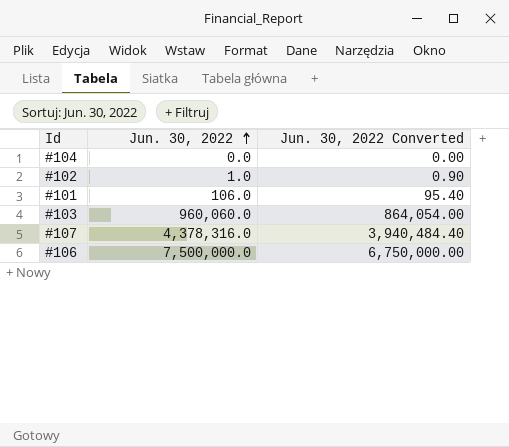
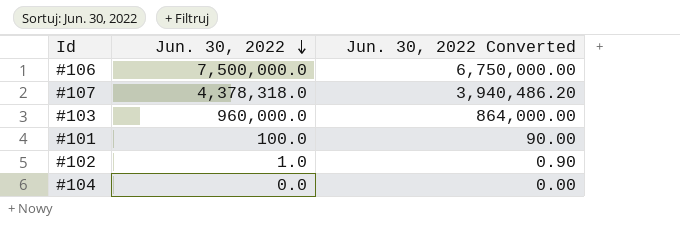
row order: Jun. 30, 2022 ascending -> Jun. 30, 2022 descending
#107 | Jun. 30, 2022: 4,378,316.0 -> 4,378,318.0
#107 | Jun. 30, 2022 Converted: 3,940,484.40 -> 3,940,486.20
#103 | Jun. 30, 2022: 960,060.0 -> 960,000.0
#103 | Jun. 30, 2022 Converted: 864,054.00 -> 864,000.00
#101 | Jun. 30, 2022: 106.0 -> 100.0
#101 | Jun. 30, 2022 Converted: 95.40 -> 90.00

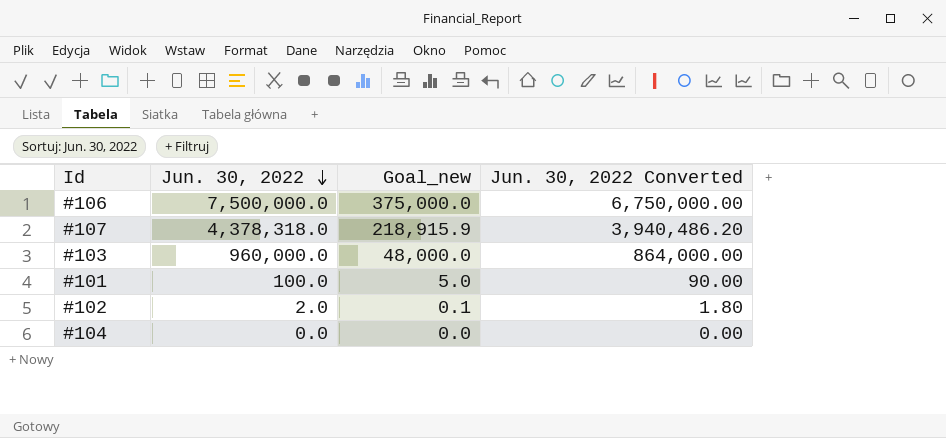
column Goal_new | formula: none -> [Jun. 30, 2022] * 0.05
#102 | Jun. 30, 2022: 1.0 -> 2.0
#102 | Jun. 30, 2022 Converted: 0.90 -> 1.80

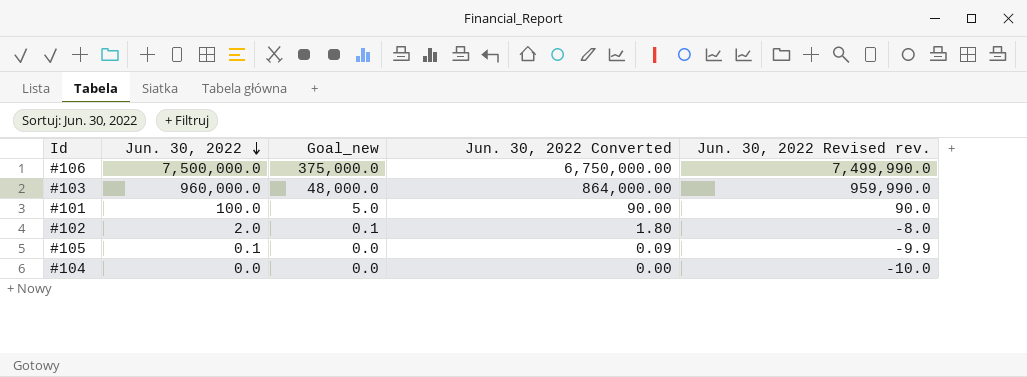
column Jun. 30, 2022 Revised rev. | formula: none -> [Jun. 30, 2022] - 10
row #107: 4,378,318.0 | 218,915.9 | 3,940,486.20 -> none
row #105: none -> 0.1 | 0.0 | 0.09 | -9.9

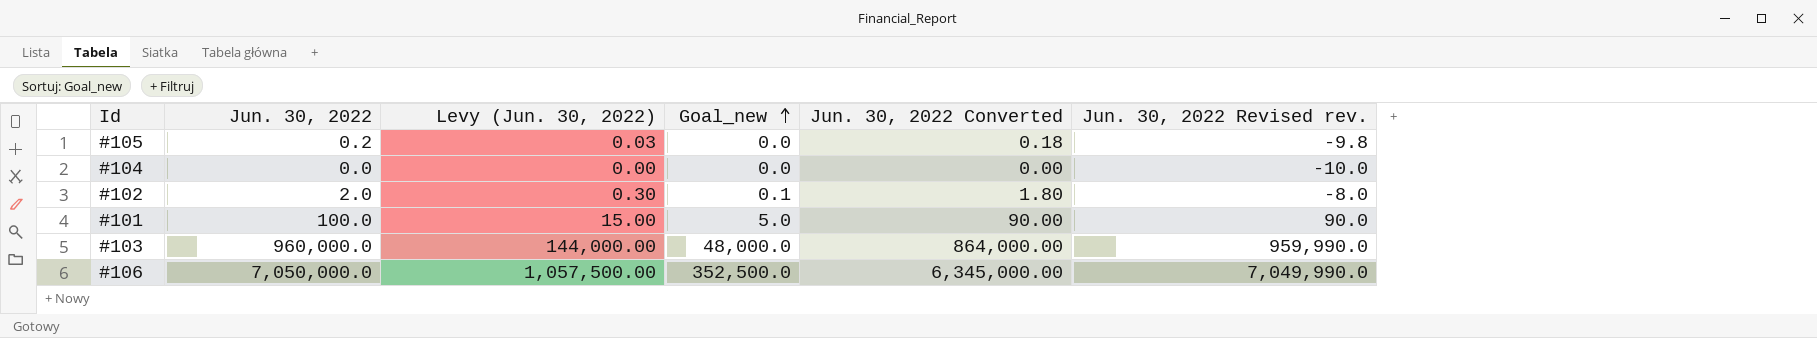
row order: Jun. 30, 2022 descending -> Goal_new ascending
column Levy (Jun. 30, 2022) | formula: none -> [Jun. 30, 2022] * 0.15
#105 | Jun. 30, 2022: 0.1 -> 0.2
#105 | Jun. 30, 2022 Converted: 0.09 -> 0.18
#105 | Jun. 30, 2022 Revised rev.: -9.9 -> -9.8
#106 | Jun. 30, 2022: 7,500,000.0 -> 7,050,000.0
#106 | Goal_new: 375,000.0 -> 352,500.0
#106 | Jun. 30, 2022 Converted: 6,750,000.00 -> 6,345,000.00
#106 | Jun. 30, 2022 Revised rev.: 7,499,990.0 -> 7,049,990.0

